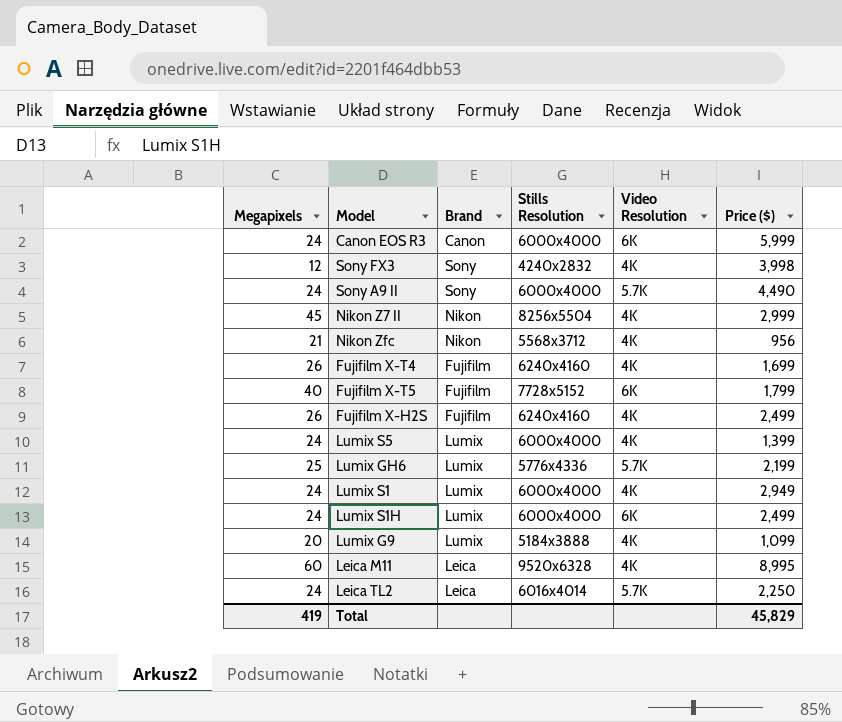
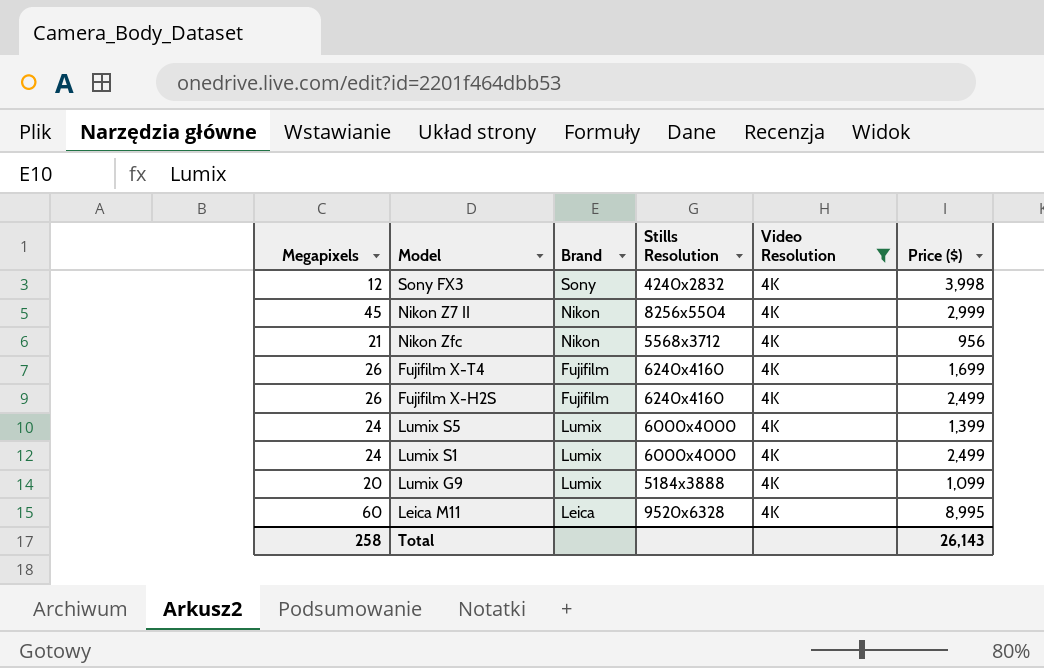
filter: none -> Video Resolution = 4K
Lumix S1 | Price ($): 2,949 -> 2,499
Total | Megapixels: 419 -> 258
Total | Price ($): 45,829 -> 26,143

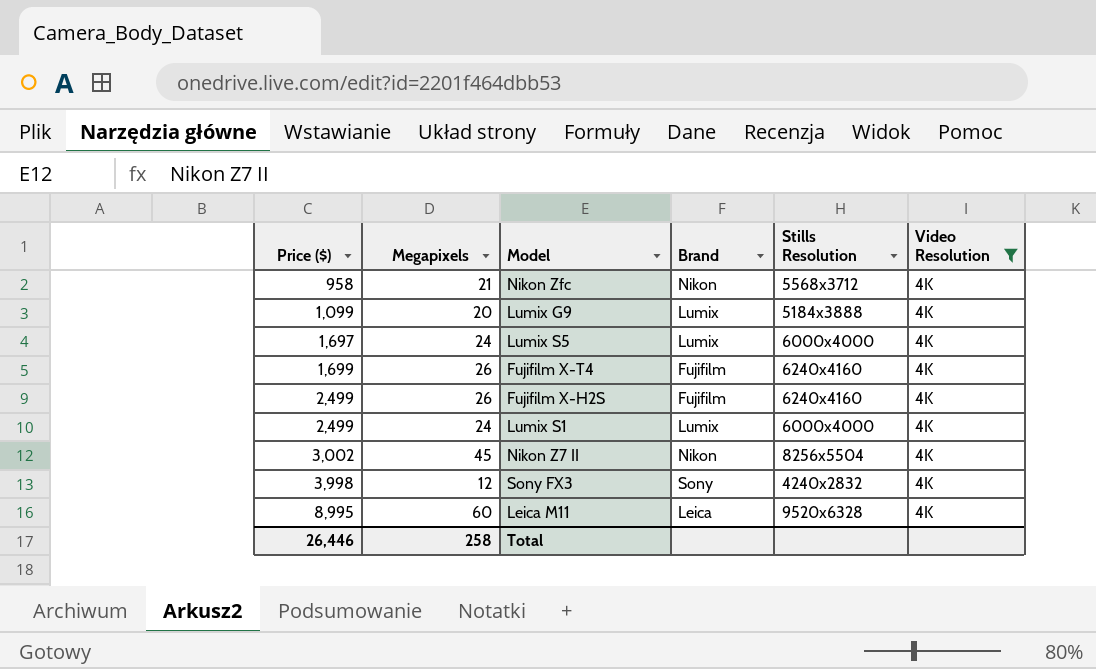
row order: none -> Price ($) ascending
column Price ($) | position: 6 -> 1
Nikon Zfc | Price ($): 956 -> 958
Lumix S5 | Price ($): 1,399 -> 1,697
Nikon Z7 II | Price ($): 2,999 -> 3,002
Total | Price ($): 26,143 -> 26,446

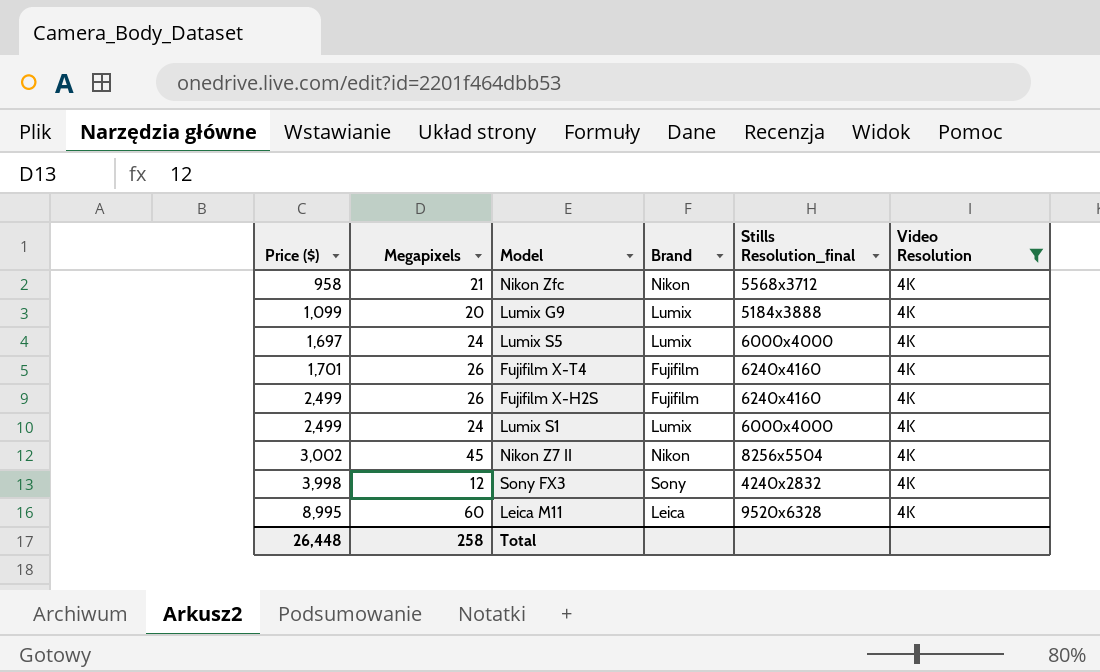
column name: Stills Resolution -> Stills Resolution_final
Fujifilm X-T4 | Price ($): 1,699 -> 1,701
Total | Price ($): 26,446 -> 26,448

